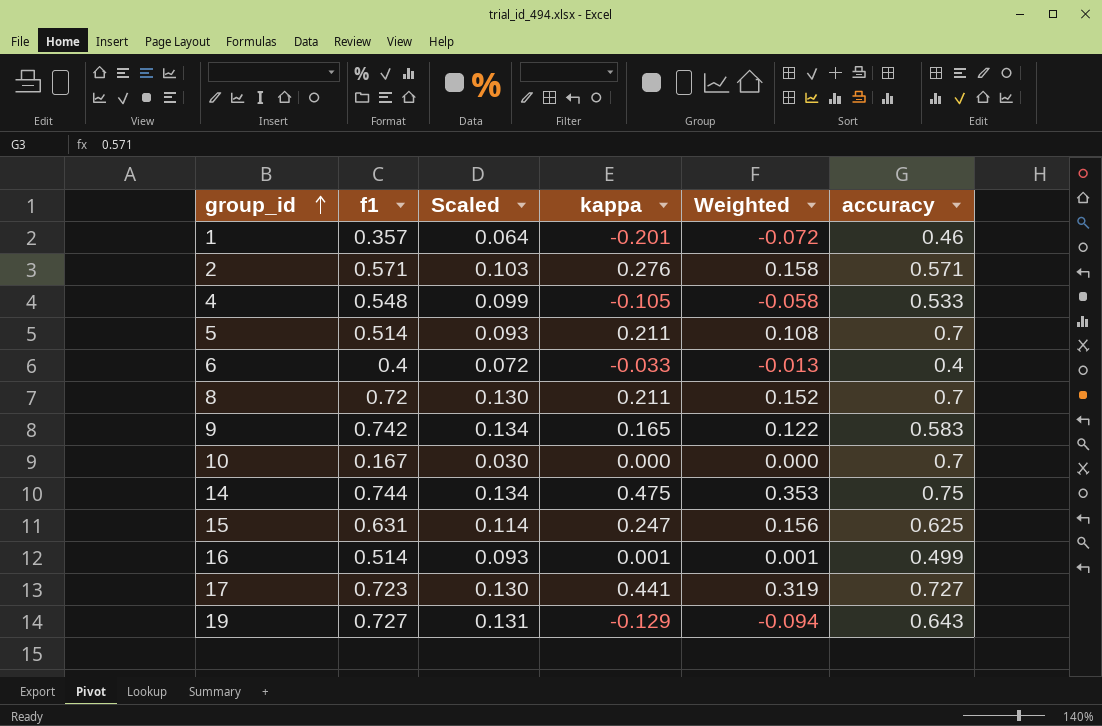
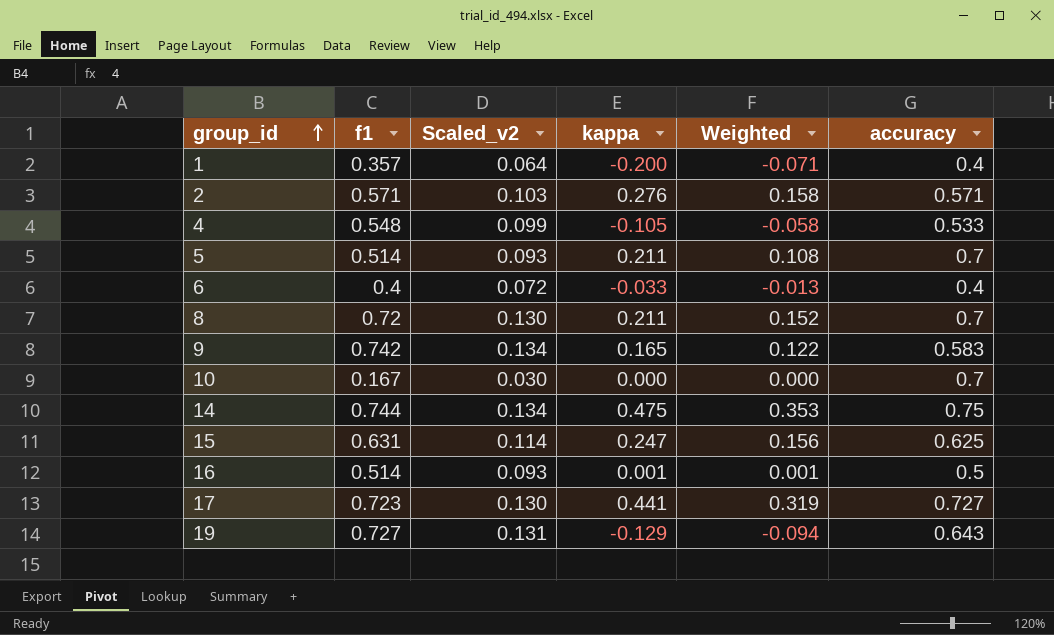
column name: Scaled -> Scaled_v2
1 | kappa: -0.201 -> -0.200
1 | Weighted: -0.072 -> -0.071
1 | accuracy: 0.46 -> 0.4
16 | accuracy: 0.499 -> 0.5

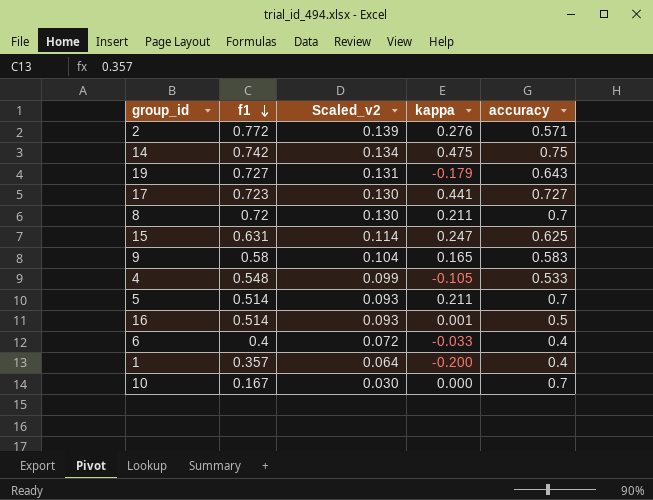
row order: group_id ascending -> f1 descending
column Weighted | formula: [f1] * [kappa] -> none
2 | f1: 0.571 -> 0.772
2 | Scaled_v2: 0.103 -> 0.139
14 | f1: 0.744 -> 0.742
19 | kappa: -0.129 -> -0.179
9 | f1: 0.742 -> 0.58
9 | Scaled_v2: 0.134 -> 0.104

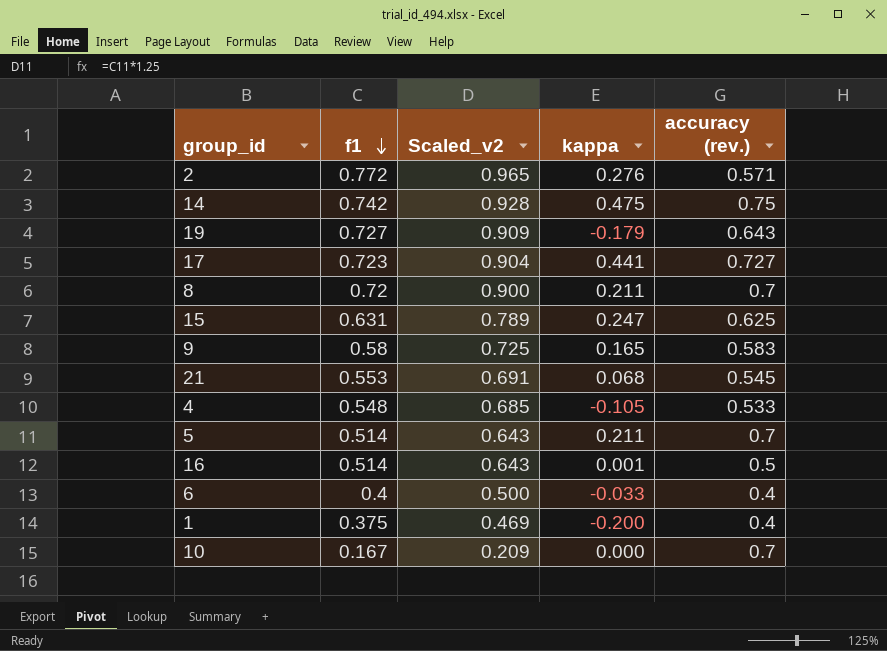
column Scaled_v2 | formula: [f1] * 0.18 -> [f1] * 1.25
column name: accuracy -> accuracy (rev.)
row 21: none -> 0.553 | 0.691 | 0.068 | 0.545
1 | f1: 0.357 -> 0.375

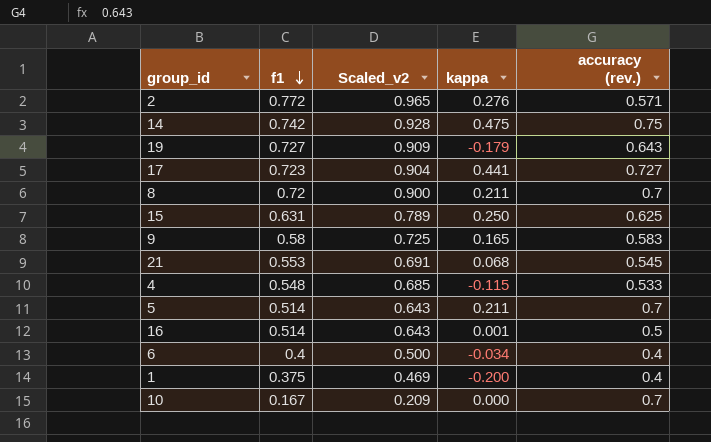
15 | kappa: 0.247 -> 0.250
4 | kappa: -0.105 -> -0.115
6 | kappa: -0.033 -> -0.034

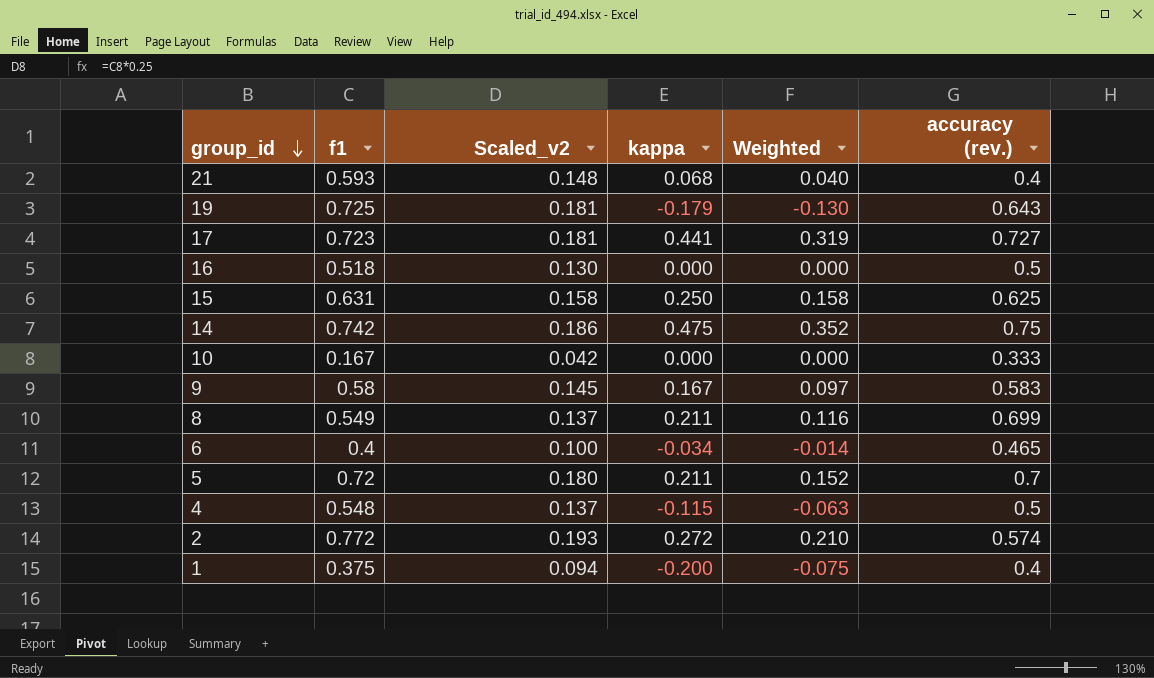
row order: f1 descending -> group_id descending
column Scaled_v2 | formula: [f1] * 1.25 -> [f1] * 0.25
column Weighted | formula: none -> [f1] * [kappa]
21 | f1: 0.553 -> 0.593
21 | accuracy (rev.): 0.545 -> 0.4
19 | f1: 0.727 -> 0.725
16 | f1: 0.514 -> 0.518
16 | kappa: 0.001 -> 0.000
10 | accuracy (rev.): 0.7 -> 0.333
9 | kappa: 0.165 -> 0.167
8 | f1: 0.72 -> 0.549
8 | accuracy (rev.): 0.7 -> 0.699
6 | accuracy (rev.): 0.4 -> 0.465
5 | f1: 0.514 -> 0.72
4 | accuracy (rev.): 0.533 -> 0.5
2 | kappa: 0.276 -> 0.272
2 | accuracy (rev.): 0.571 -> 0.574

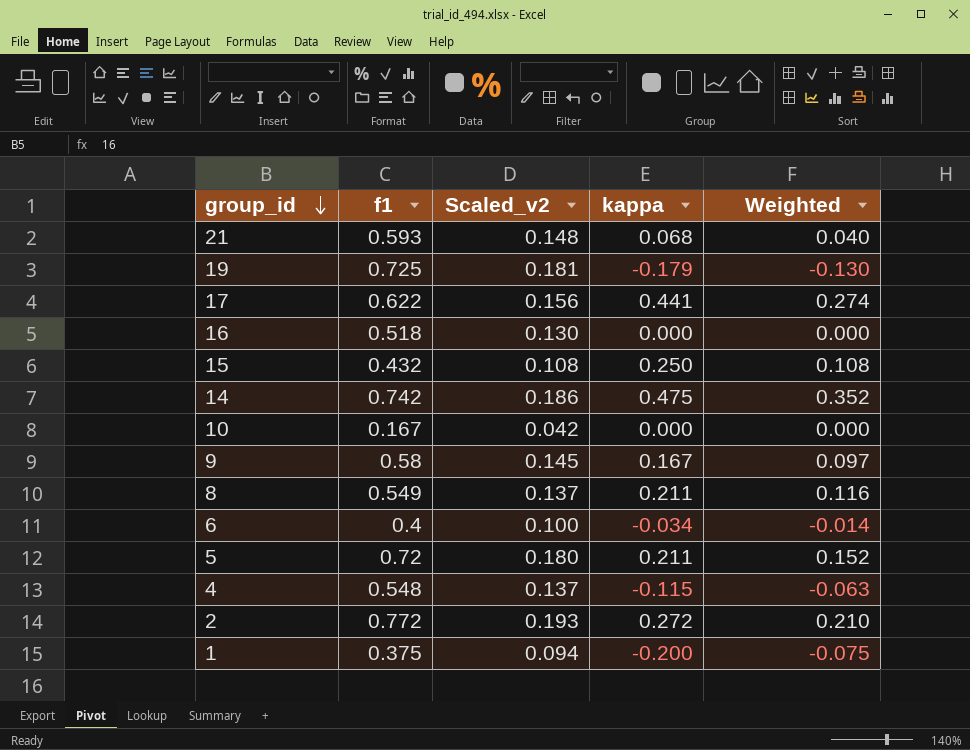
column accuracy (rev.) | position: 6 -> none
17 | f1: 0.723 -> 0.622
17 | Scaled_v2: 0.181 -> 0.156
17 | Weighted: 0.319 -> 0.274
15 | f1: 0.631 -> 0.432
15 | Scaled_v2: 0.158 -> 0.108
15 | Weighted: 0.158 -> 0.108

